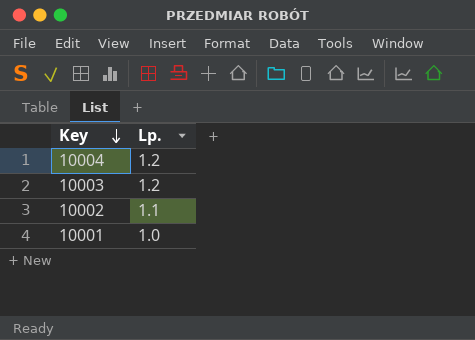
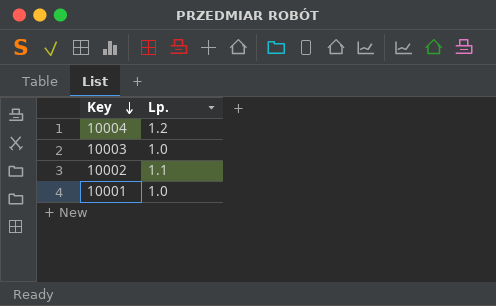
10003 | Lp.: 1.2 -> 1.0

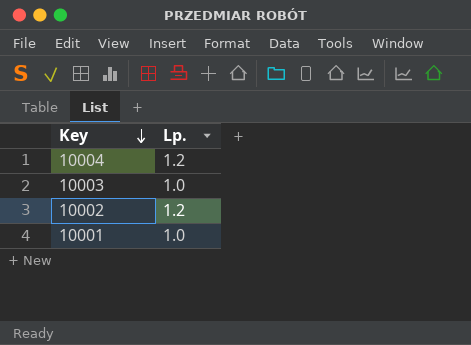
10002 | Lp.: 1.1 -> 1.2

